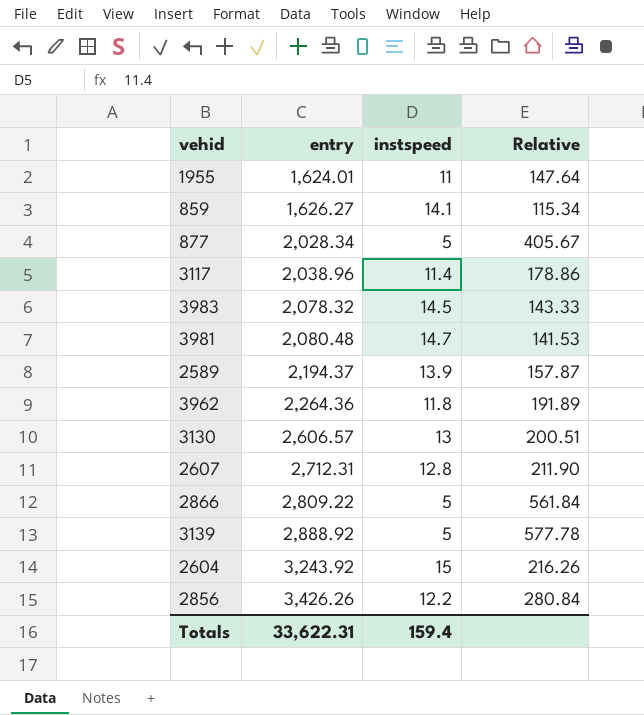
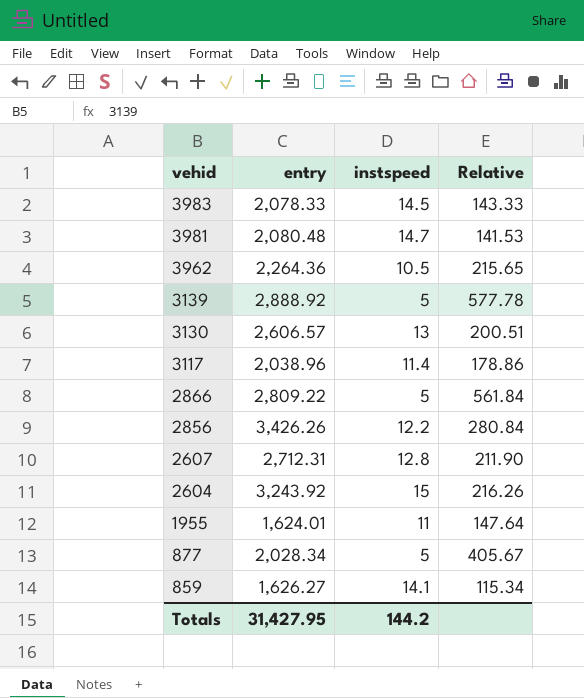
row order: entry ascending -> vehid descending
row 2589: 2,194.37 | 13.9 | 157.87 -> none
3983 | entry: 2,078.32 -> 2,078.33
3962 | instspeed: 11.8 -> 10.5
3962 | Relative: 191.89 -> 215.65
Totals | entry: 33,622.31 -> 31,427.95
Totals | instspeed: 159.4 -> 144.2

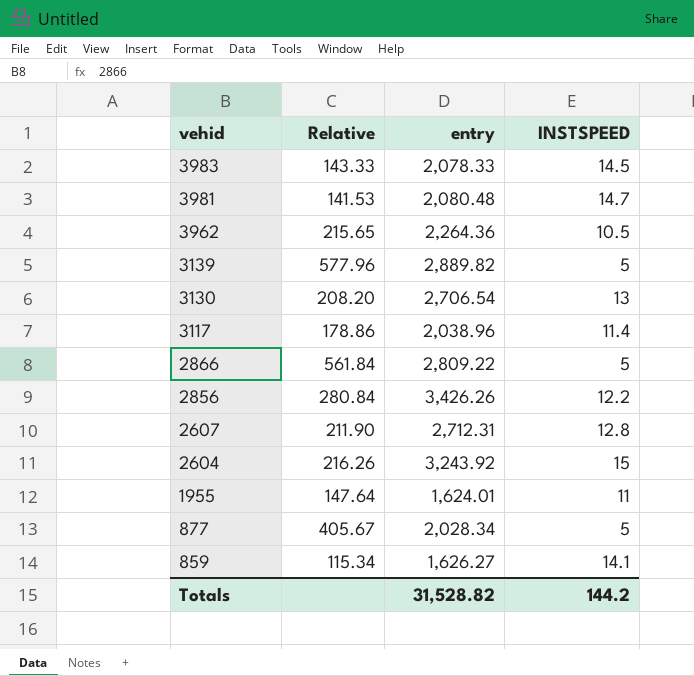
column Relative | position: 4 -> 2
column name: instspeed -> INSTSPEED
3139 | Relative: 577.78 -> 577.96
3139 | entry: 2,888.92 -> 2,889.82
3130 | Relative: 200.51 -> 208.20
3130 | entry: 2,606.57 -> 2,706.54
Totals | entry: 31,427.95 -> 31,528.82

